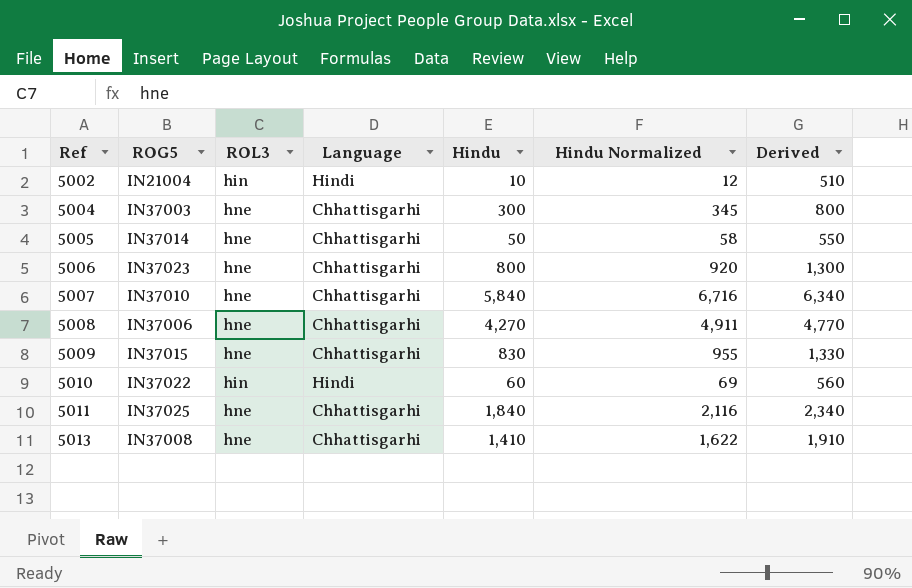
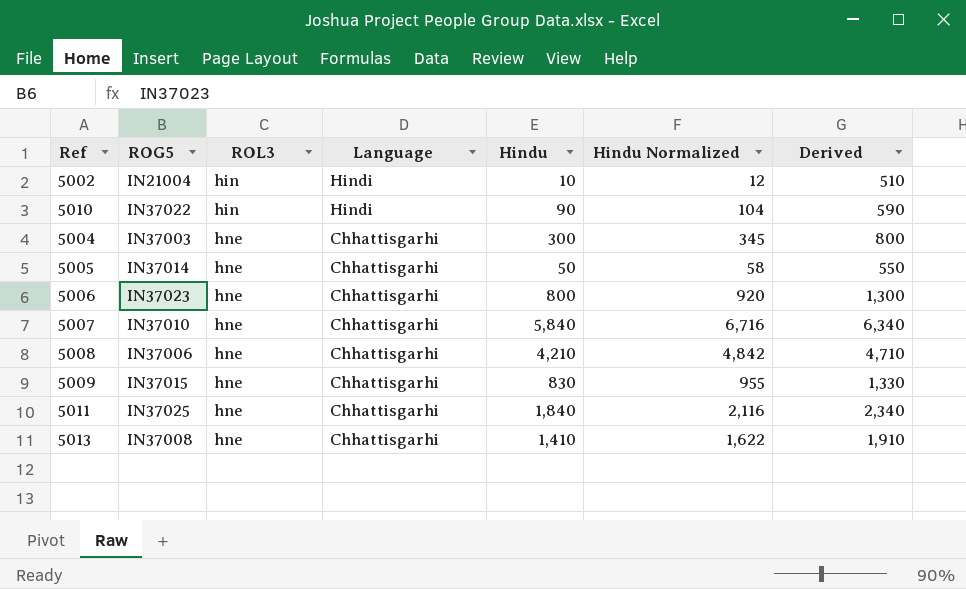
row order: Ref ascending -> ROL3 ascending
5010 | Hindu: 60 -> 90
5010 | Hindu Normalized: 69 -> 104
5010 | Derived: 560 -> 590
5008 | Hindu: 4,270 -> 4,210
5008 | Hindu Normalized: 4,911 -> 4,842
5008 | Derived: 4,770 -> 4,710

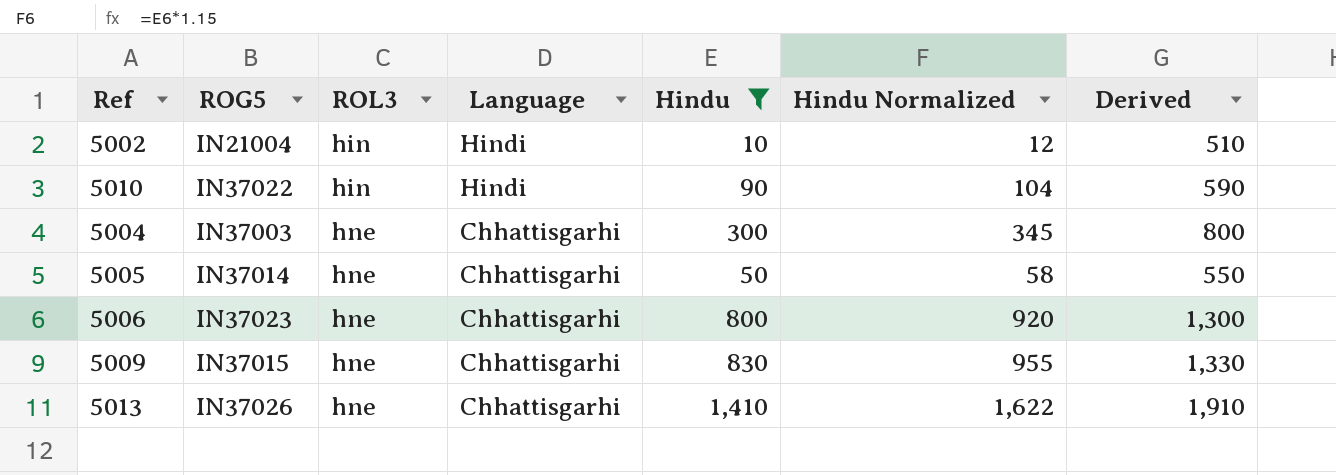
filter: none -> Hindu <= 1,410
5013 | ROG5: IN37008 -> IN37026

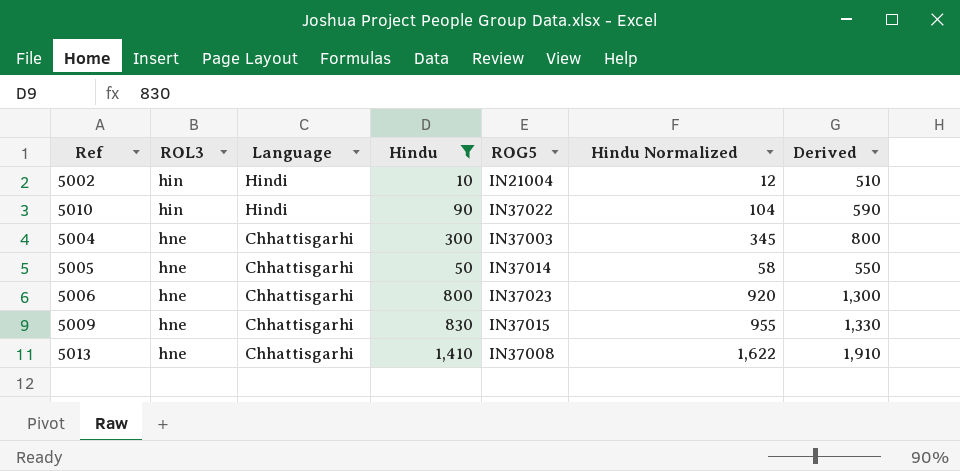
column ROG5 | position: 2 -> 5
5013 | ROG5: IN37026 -> IN37008

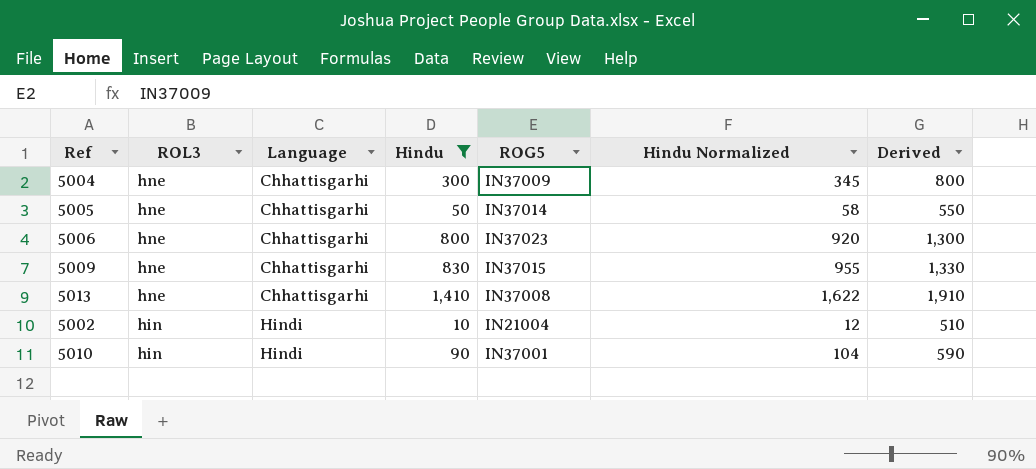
row order: ROL3 ascending -> ROL3 descending
5004 | ROG5: IN37003 -> IN37009
5010 | ROG5: IN37022 -> IN37001

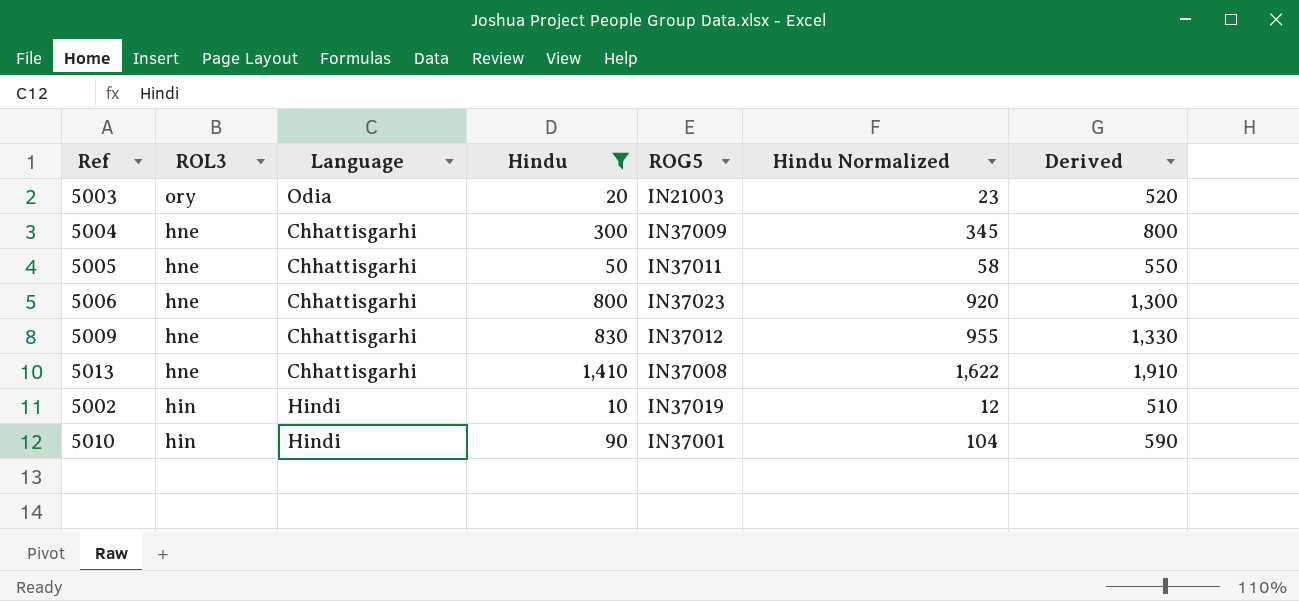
row 5003: none -> ory | Odia | 20 | IN21003 | 23 | 520
5005 | ROG5: IN37014 -> IN37011
5009 | ROG5: IN37015 -> IN37012
5002 | ROG5: IN21004 -> IN37019

